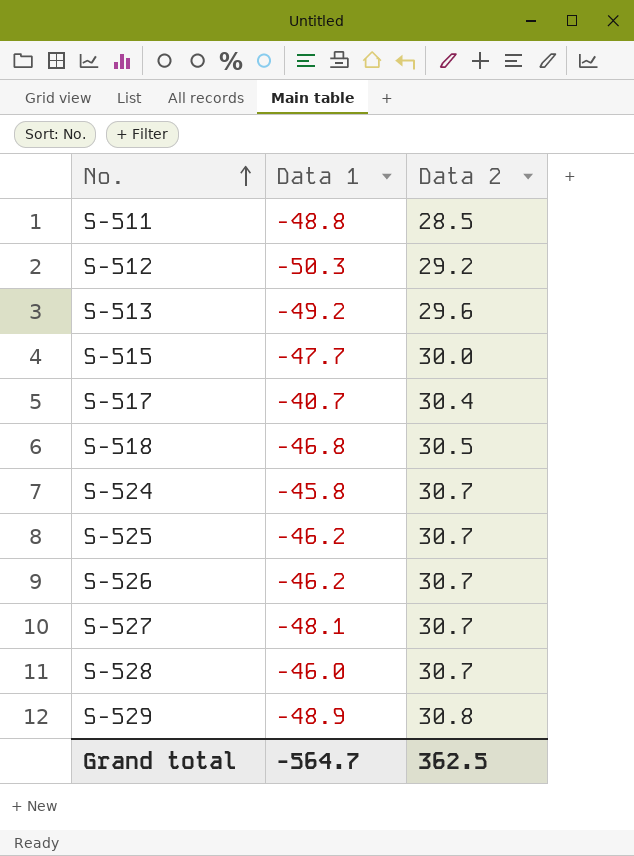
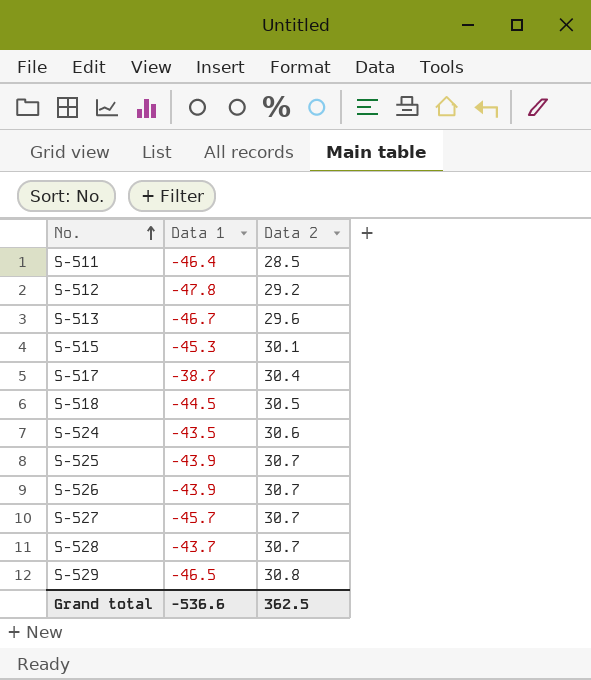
S-511 | Data 1: -48.8 -> -46.4
S-512 | Data 1: -50.3 -> -47.8
S-513 | Data 1: -49.2 -> -46.7
S-515 | Data 1: -47.7 -> -45.3
S-515 | Data 2: 30.0 -> 30.1
S-517 | Data 1: -40.7 -> -38.7
S-518 | Data 1: -46.8 -> -44.5
S-524 | Data 1: -45.8 -> -43.5
S-524 | Data 2: 30.7 -> 30.6
S-525 | Data 1: -46.2 -> -43.9
S-526 | Data 1: -46.2 -> -43.9
S-527 | Data 1: -48.1 -> -45.7
S-528 | Data 1: -46.0 -> -43.7
S-529 | Data 1: -48.9 -> -46.5
Grand total | Data 1: -564.7 -> -536.6

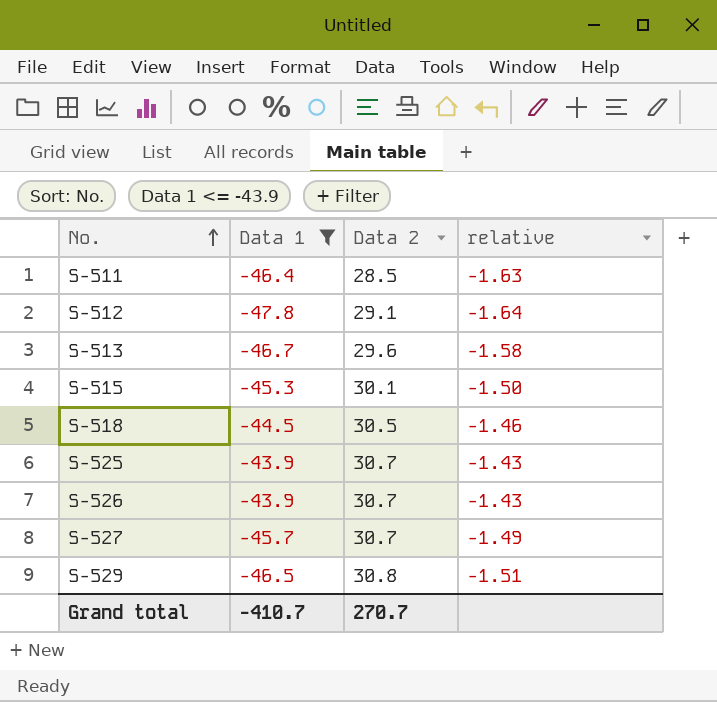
filter: none -> Data 1 <= -43.9
column relative | formula: none -> [Data 1] / [Data 2]
S-512 | Data 2: 29.2 -> 29.1
Grand total | Data 1: -536.6 -> -410.7
Grand total | Data 2: 362.5 -> 270.7

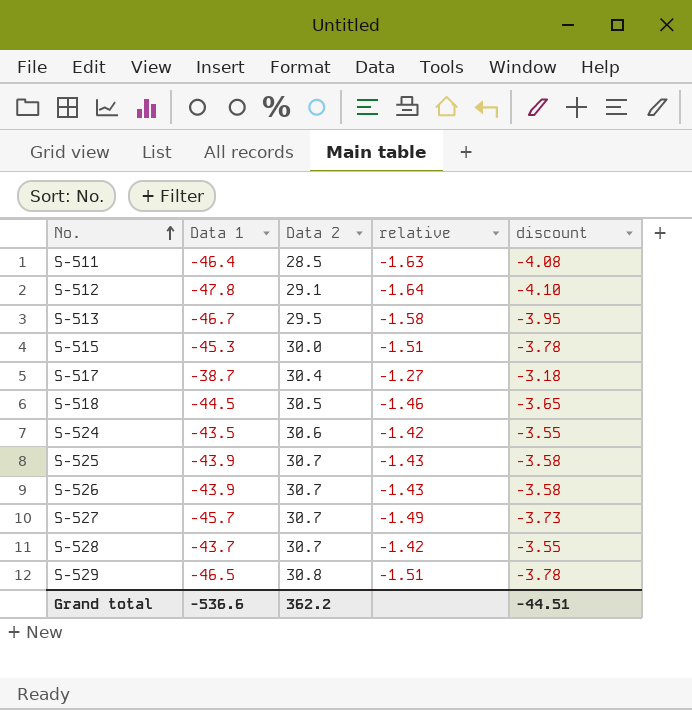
filter: Data 1 <= -43.9 -> none
column discount | formula: none -> [relative] * 2.5
S-513 | Data 2: 29.6 -> 29.5
S-515 | Data 2: 30.1 -> 30.0
S-515 | relative: -1.50 -> -1.51
Grand total | Data 1: -410.7 -> -536.6
Grand total | Data 2: 270.7 -> 362.2

